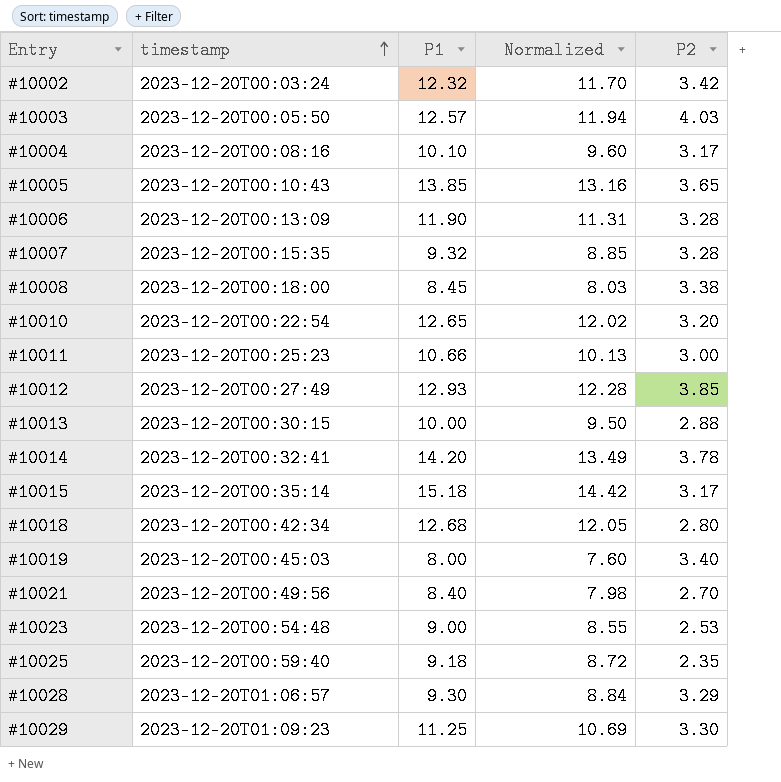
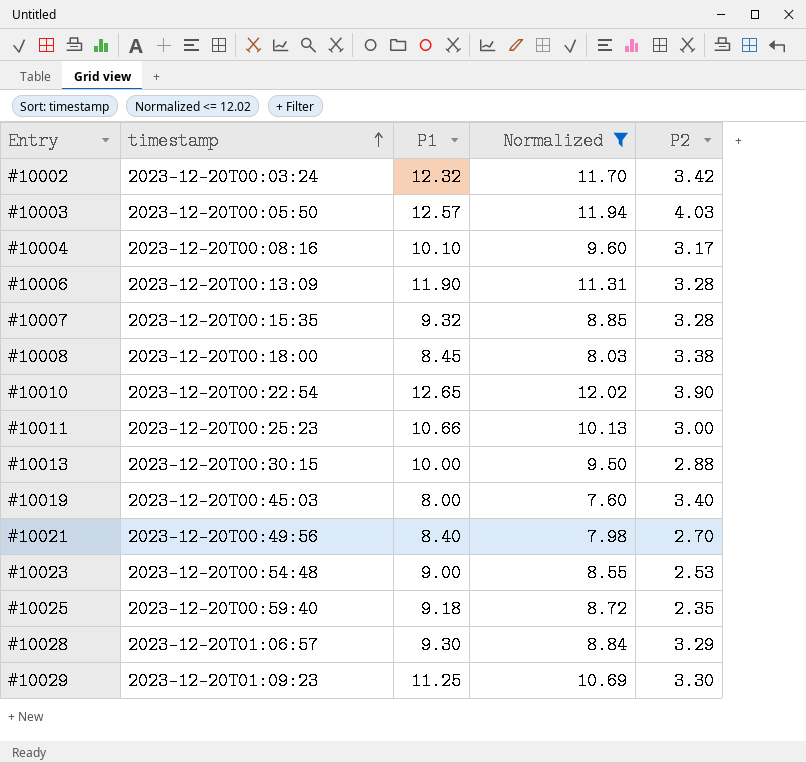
filter: none -> Normalized <= 12.02
#10010 | P2: 3.20 -> 3.90

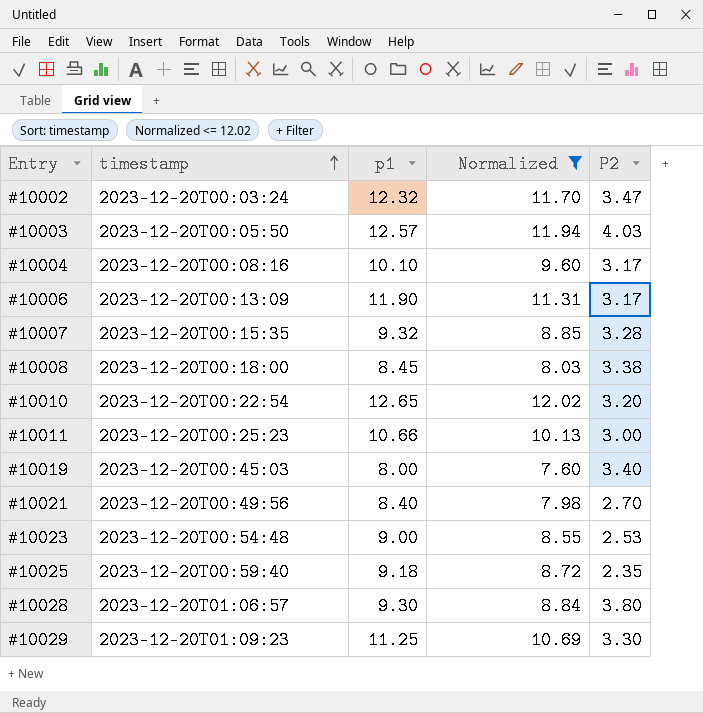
column name: P1 -> p1
row #10013: 2023-12-20T00:30:15 | 10.00 | 9.50 | 2.88 -> none
#10002 | P2: 3.42 -> 3.47
#10006 | P2: 3.28 -> 3.17
#10010 | P2: 3.90 -> 3.20
#10028 | P2: 3.29 -> 3.80

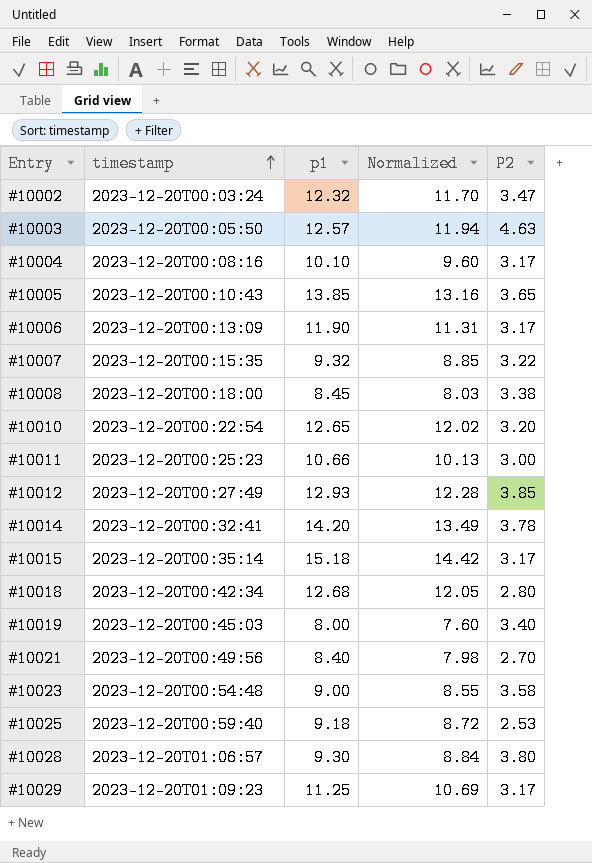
filter: Normalized <= 12.02 -> none
#10003 | P2: 4.03 -> 4.63
#10007 | P2: 3.28 -> 3.22
#10023 | P2: 2.53 -> 3.58
#10025 | P2: 2.35 -> 2.53
#10029 | P2: 3.30 -> 3.17

